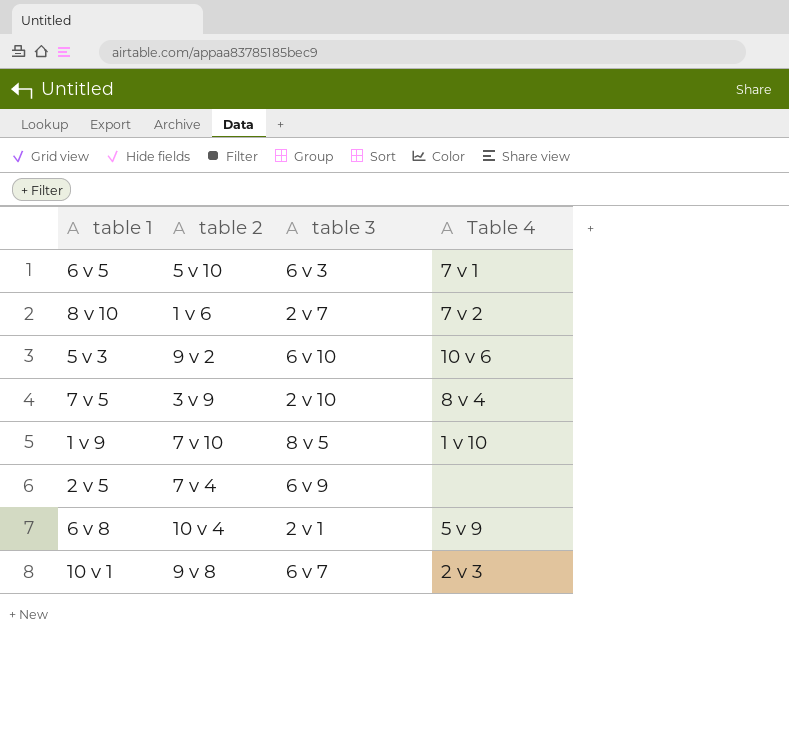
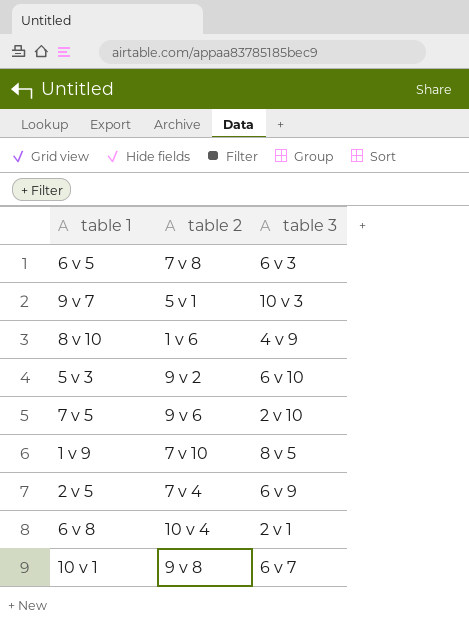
column Table 4 | position: 4 -> none
6 v 5 | table 2: 5 v 10 -> 7 v 8
row 9 v 7: none -> 5 v 1 | 10 v 3
8 v 10 | table 3: 2 v 7 -> 4 v 9
7 v 5 | table 2: 3 v 9 -> 9 v 6

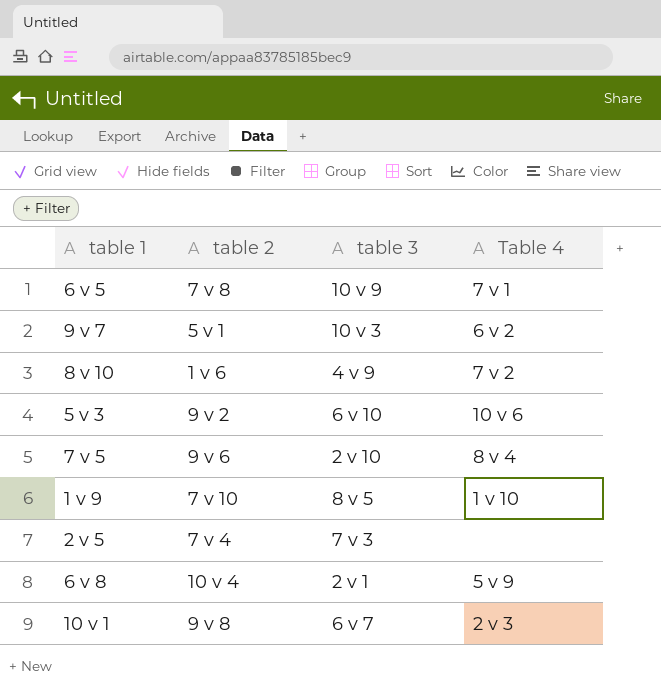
column Table 4 | position: none -> 4
6 v 5 | table 3: 6 v 3 -> 10 v 9
2 v 5 | table 3: 6 v 9 -> 7 v 3

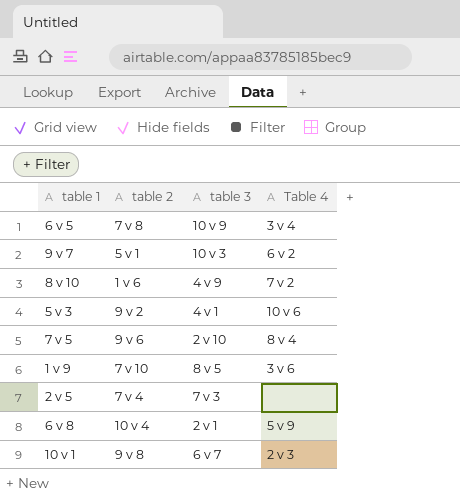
6 v 5 | Table 4: 7 v 1 -> 3 v 4
5 v 3 | table 3: 6 v 10 -> 4 v 1
1 v 9 | Table 4: 1 v 10 -> 3 v 6

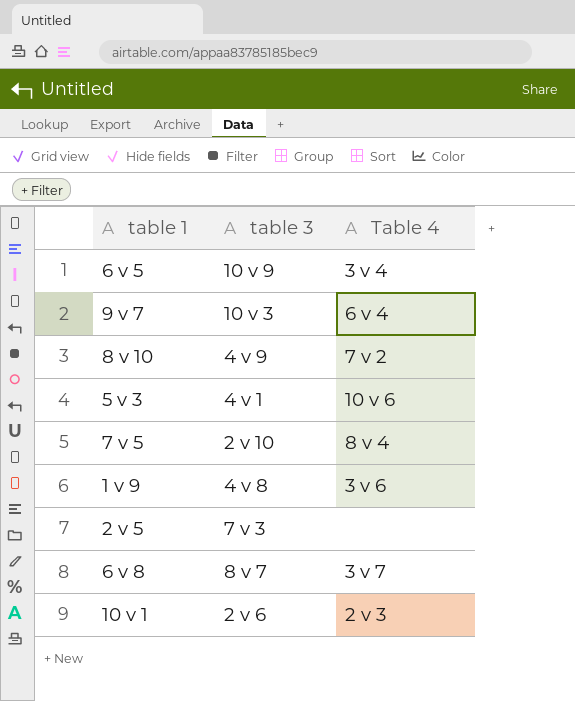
column table 2 | position: 2 -> none
9 v 7 | Table 4: 6 v 2 -> 6 v 4
1 v 9 | table 3: 8 v 5 -> 4 v 8
6 v 8 | table 3: 2 v 1 -> 8 v 7
6 v 8 | Table 4: 5 v 9 -> 3 v 7
10 v 1 | table 3: 6 v 7 -> 2 v 6

